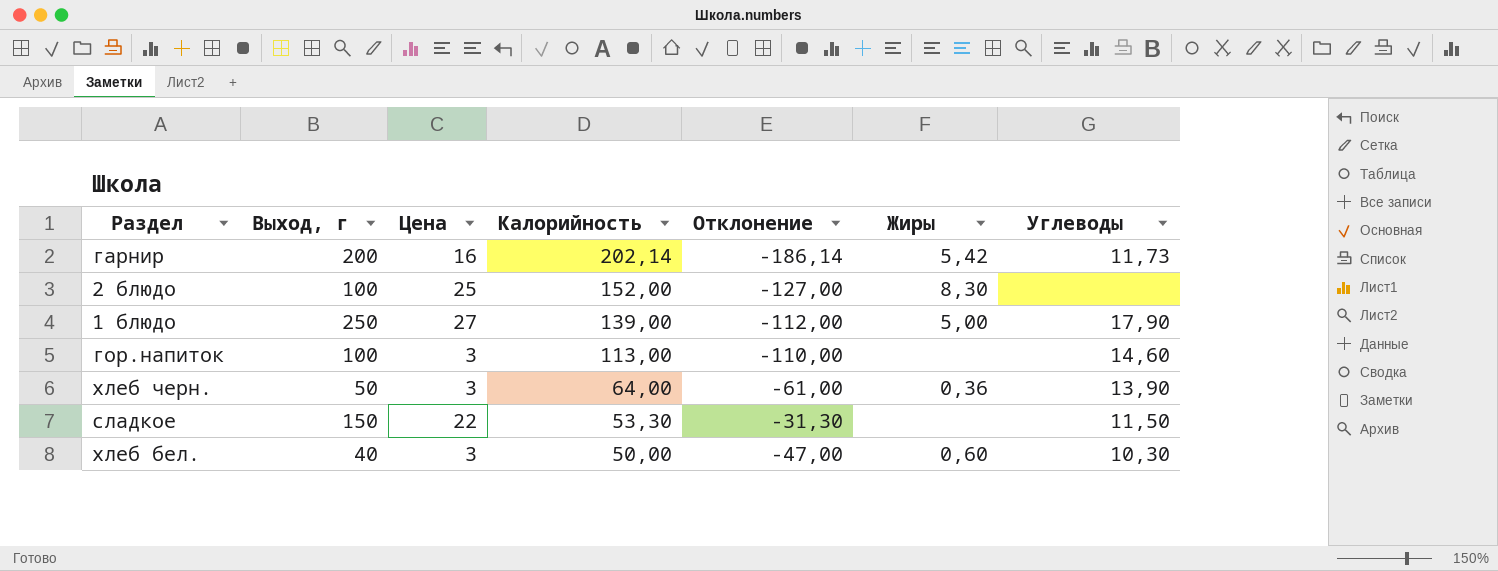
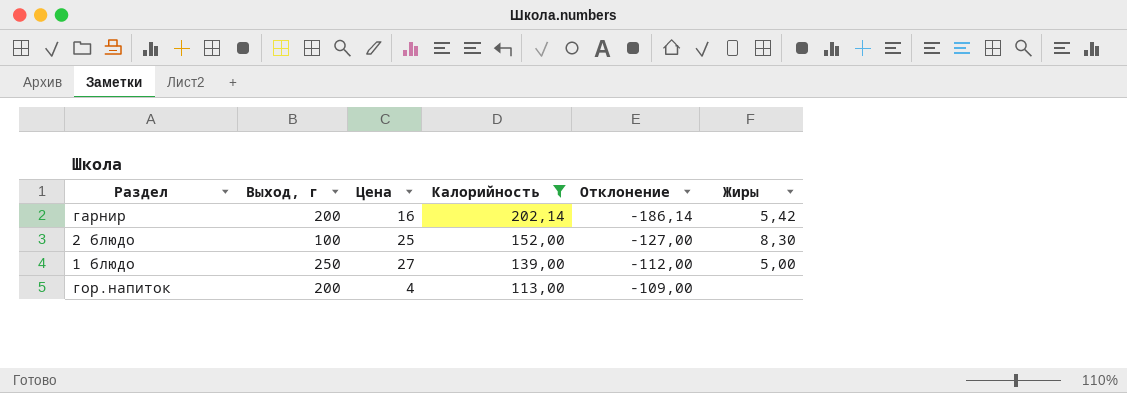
filter: none -> Калорийность >= 113,00
column Углеводы | position: 7 -> none
гор.напиток | Выход, г: 100 -> 200
гор.напиток | Цена: 3 -> 4
гор.напиток | Отклонение: -110,00 -> -109,00

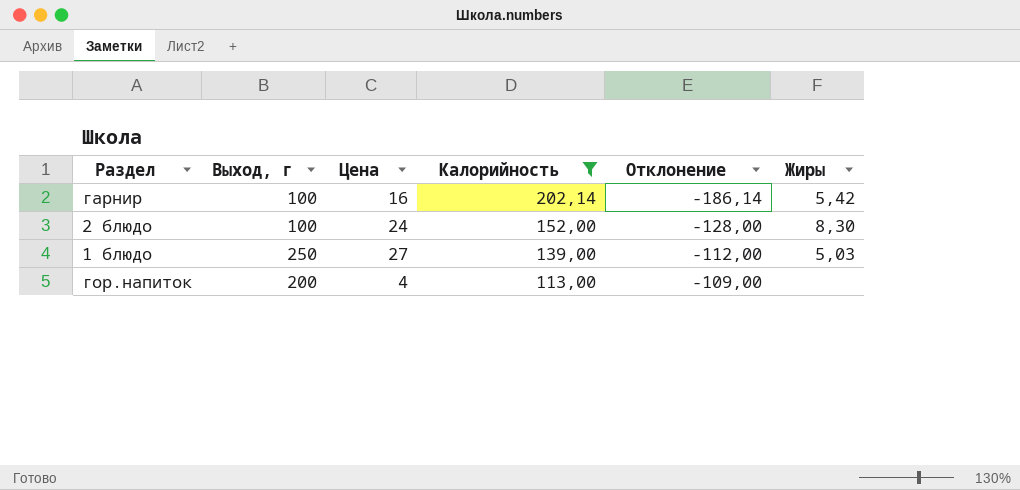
гарнир | Выход, г: 200 -> 100
2 блюдо | Цена: 25 -> 24
2 блюдо | Отклонение: -127,00 -> -128,00
1 блюдо | Жиры: 5,00 -> 5,03

